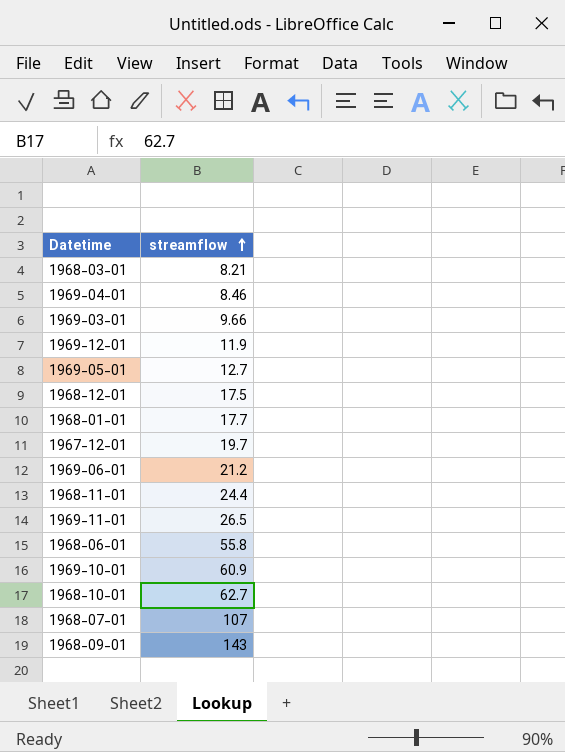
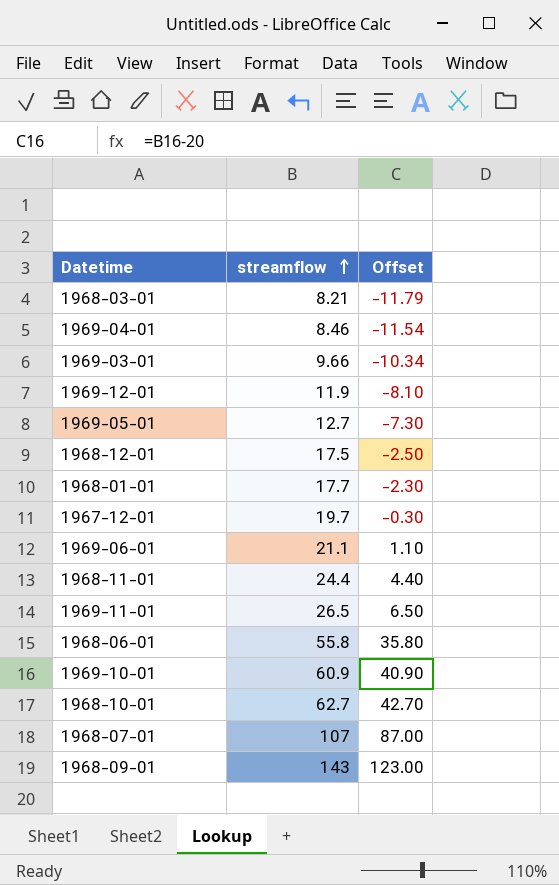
column Offset | formula: none -> [streamflow] - 20
1969-06-01 | streamflow: 21.2 -> 21.1

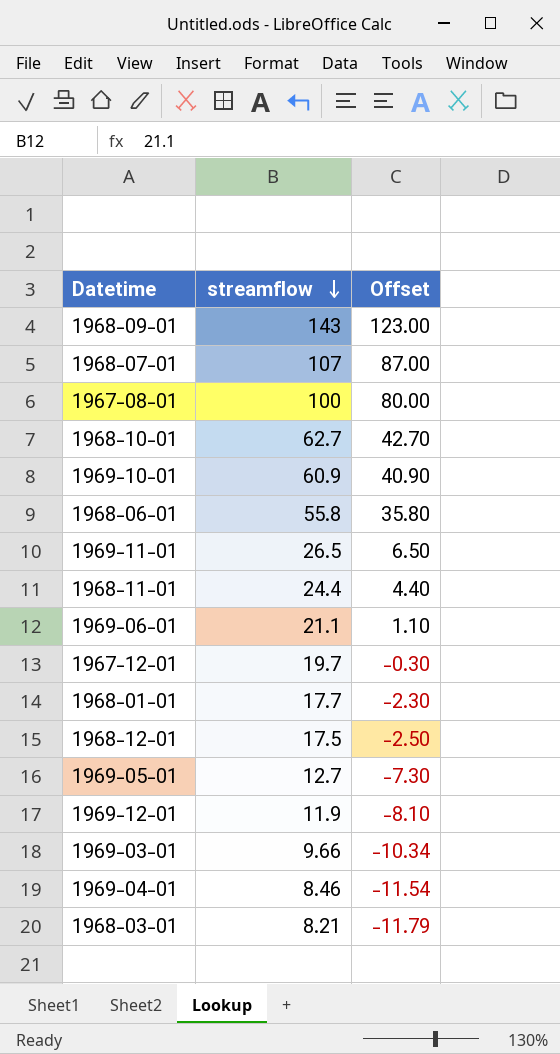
row order: streamflow ascending -> streamflow descending
row 1967-08-01: none -> 100 | 80.00

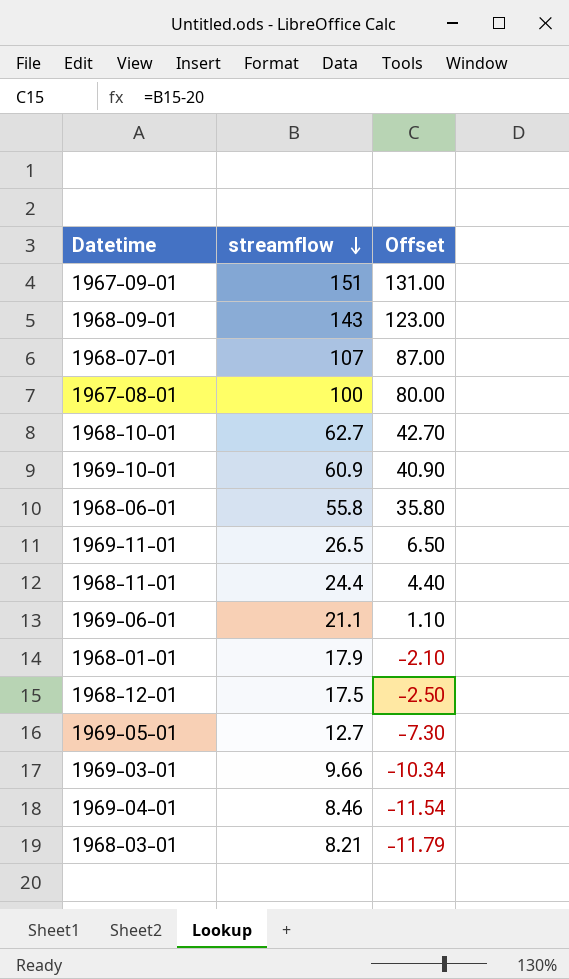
row 1967-12-01: 19.7 | -0.30 -> none
row 1969-12-01: 11.9 | -8.10 -> none
row 1967-09-01: none -> 151 | 131.00
1968-01-01 | streamflow: 17.7 -> 17.9
1968-01-01 | Offset: -2.30 -> -2.10

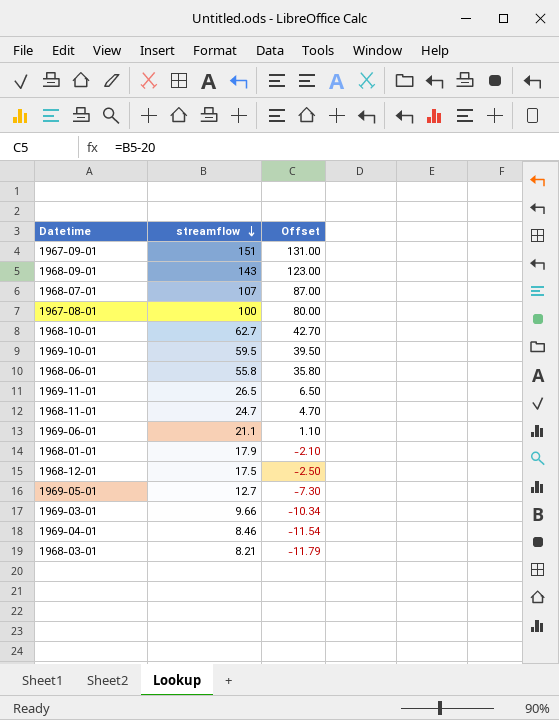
1969-10-01 | streamflow: 60.9 -> 59.5
1969-10-01 | Offset: 40.90 -> 39.50
1968-11-01 | streamflow: 24.4 -> 24.7
1968-11-01 | Offset: 4.40 -> 4.70

